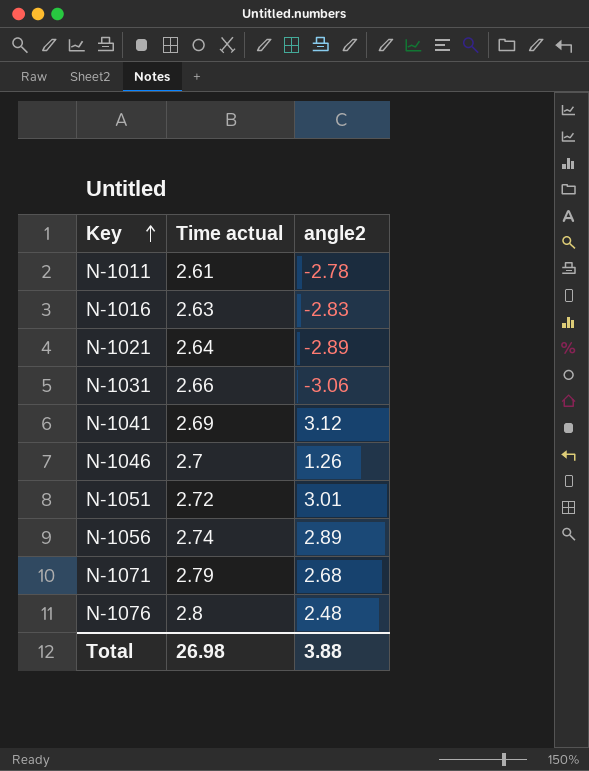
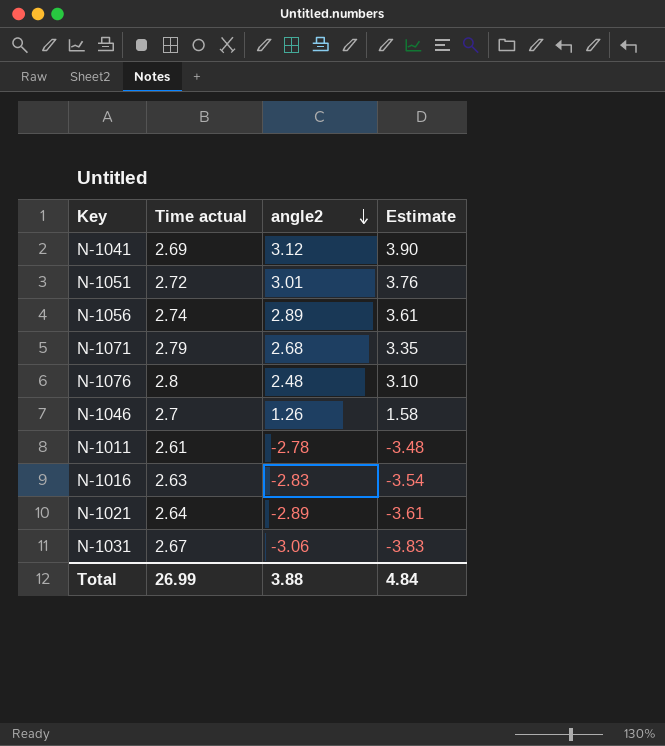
row order: Key ascending -> angle2 descending
column Estimate | formula: none -> [angle2] * 1.25
N-1031 | Time actual: 2.66 -> 2.67
Total | Time actual: 26.98 -> 26.99

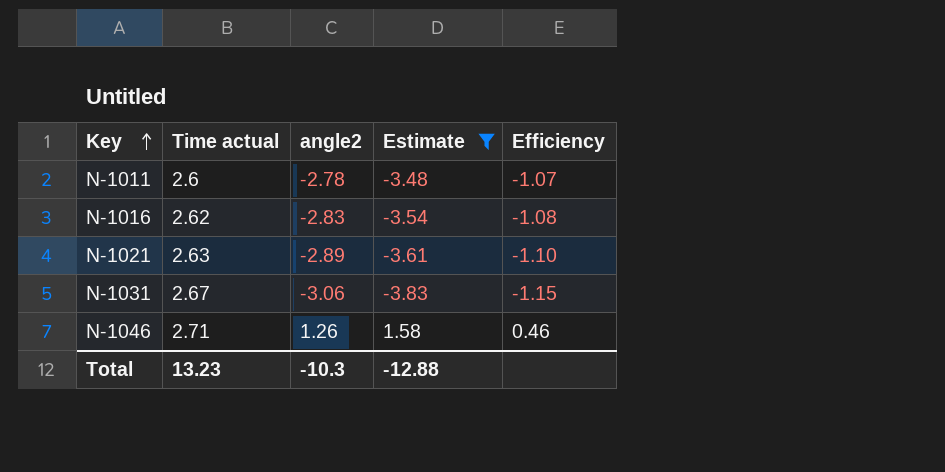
filter: none -> Estimate <= 1.58
row order: angle2 descending -> Key ascending
column Efficiency | formula: none -> [angle2] / [Time actual]
N-1011 | Time actual: 2.61 -> 2.6
N-1016 | Time actual: 2.63 -> 2.62
N-1021 | Time actual: 2.64 -> 2.63
N-1046 | Time actual: 2.7 -> 2.71
Total | Time actual: 26.99 -> 13.23
Total | angle2: 3.88 -> -10.3
Total | Estimate: 4.84 -> -12.88

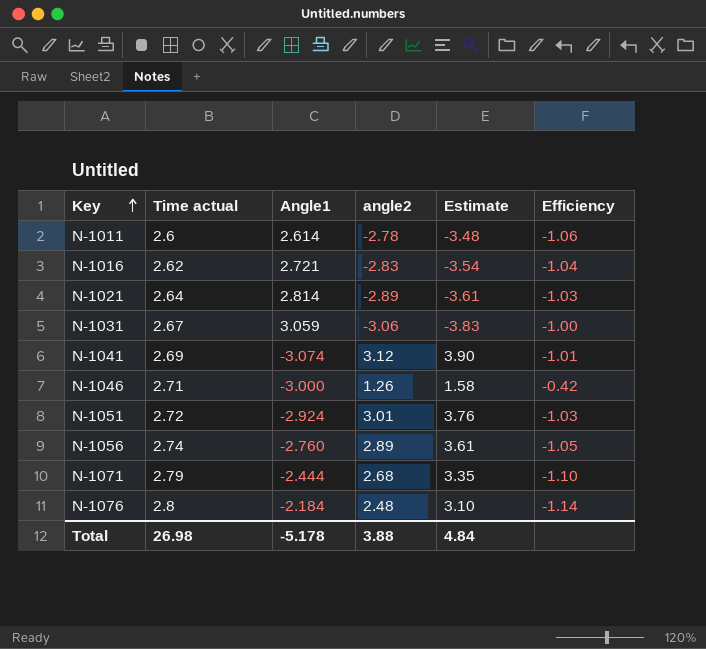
filter: Estimate <= 1.58 -> none
column Angle1 | position: none -> 3
column Efficiency | formula: [angle2] / [Time actual] -> [angle2] / [Angle1]
N-1021 | Time actual: 2.63 -> 2.64
Total | Time actual: 13.23 -> 26.98
Total | angle2: -10.3 -> 3.88
Total | Estimate: -12.88 -> 4.84

